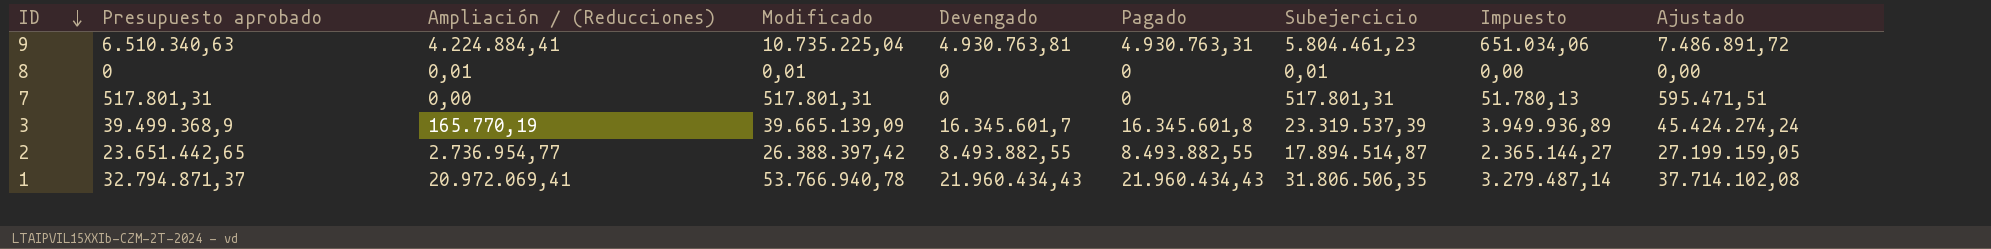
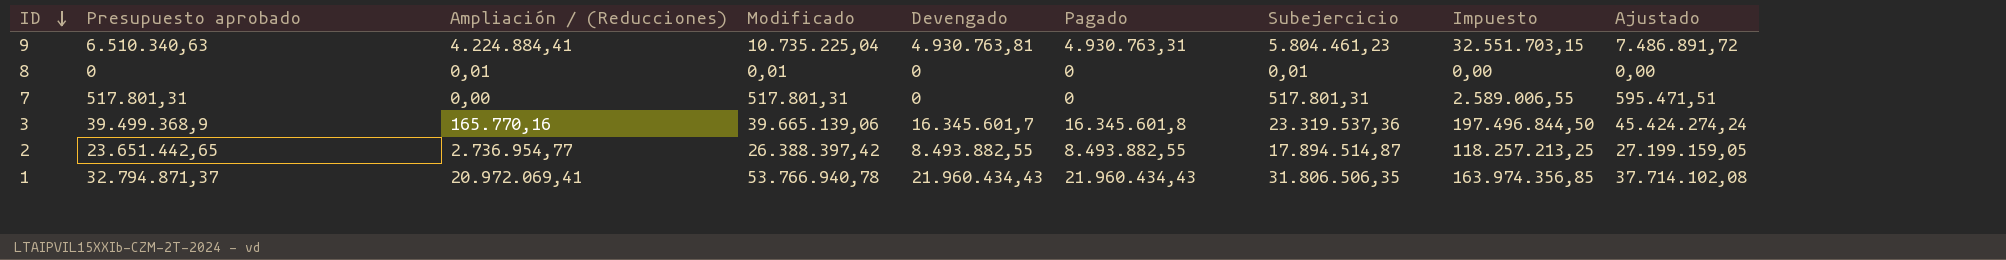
column Impuesto | formula: [Presupuesto aprobado] * 0,1 -> [Presupuesto aprobado] * 5
3 | Ampliación / (Reducciones): 165.770,19 -> 165.770,16
3 | Modificado: 39.665.139,09 -> 39.665.139,06
3 | Subejercicio: 23.319.537,39 -> 23.319.537,36

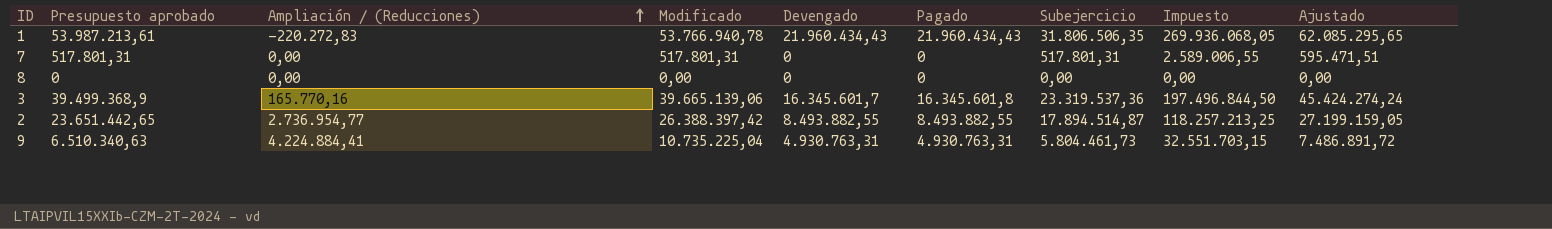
row order: ID descending -> Ampliación / (Reducciones) ascending
1 | Presupuesto aprobado: 32.794.871,37 -> 53.987.213,61
1 | Ampliación / (Reducciones): 20.972.069,41 -> -220.272,83
1 | Impuesto: 163.974.356,85 -> 269.936.068,05
1 | Ajustado: 37.714.102,08 -> 62.085.295,65
8 | Ampliación / (Reducciones): 0,01 -> 0,00
8 | Modificado: 0,01 -> 0,00
8 | Subejercicio: 0,01 -> 0,00
9 | Devengado: 4.930.763,81 -> 4.930.763,31
9 | Subejercicio: 5.804.461,23 -> 5.804.461,73

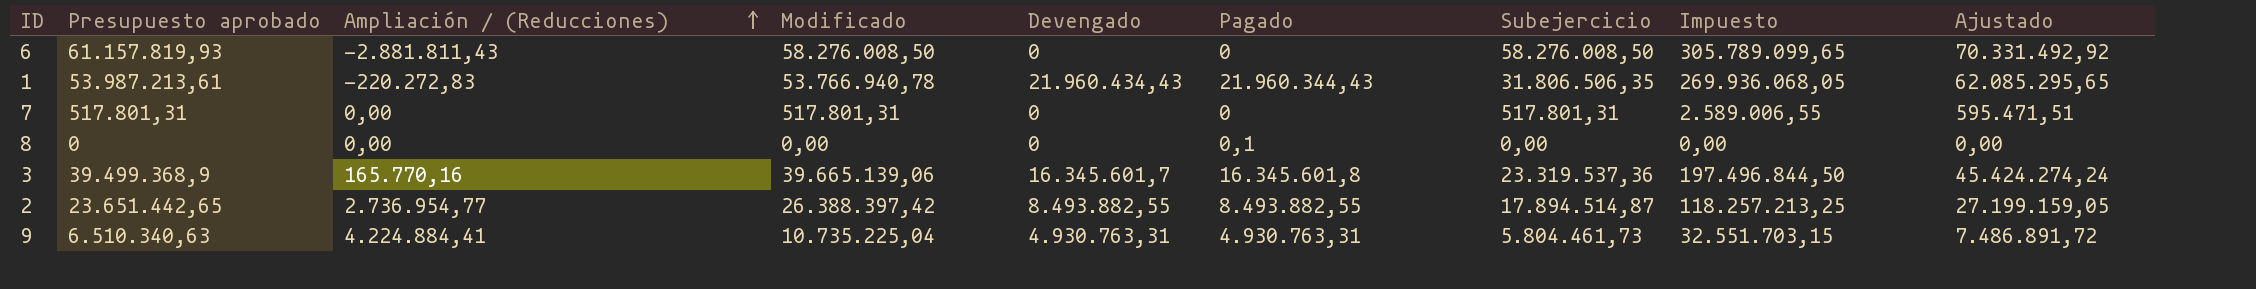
row 6: none -> 61.157.819,93 | -2.881.811,43 | 58.276.008,50 | 0 | 0 | 58.276.008,50 | 305.789.099,65 | 70.331.492,92
1 | Pagado: 21.960.434,43 -> 21.960.344,43
8 | Pagado: 0 -> 0,1

